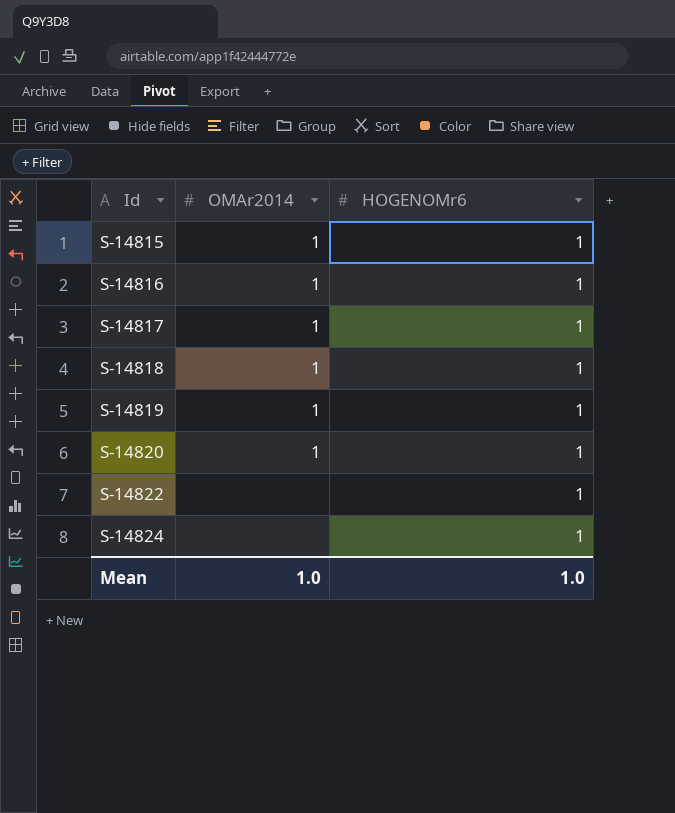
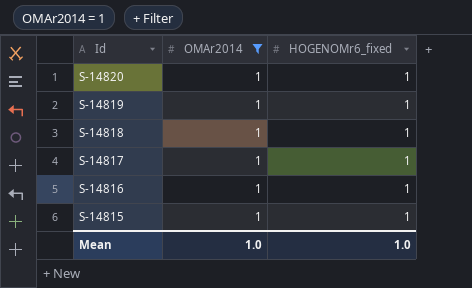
filter: none -> OMAr2014 = 1
row order: Id ascending -> Id descending
column name: HOGENOMr6 -> HOGENOMr6_fixed

